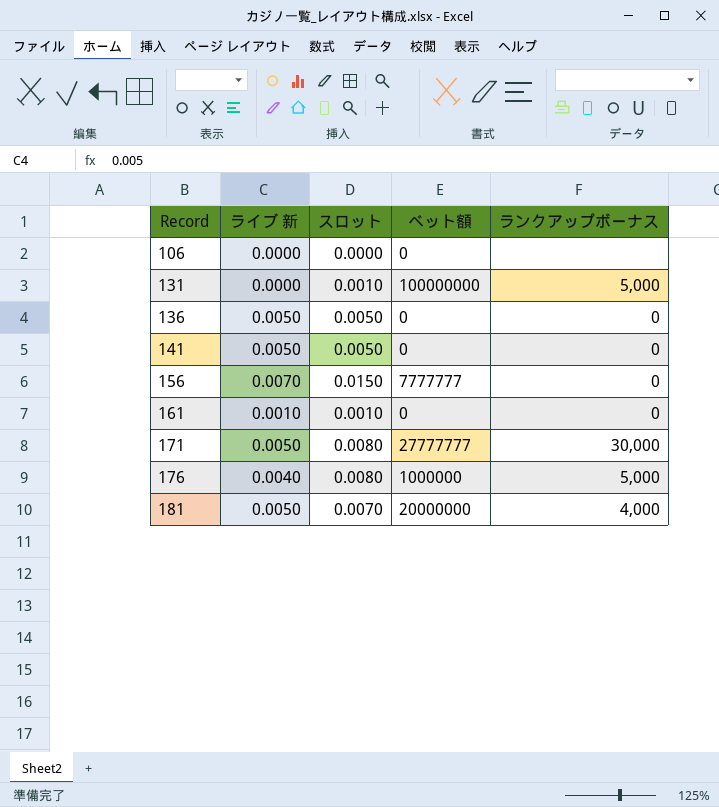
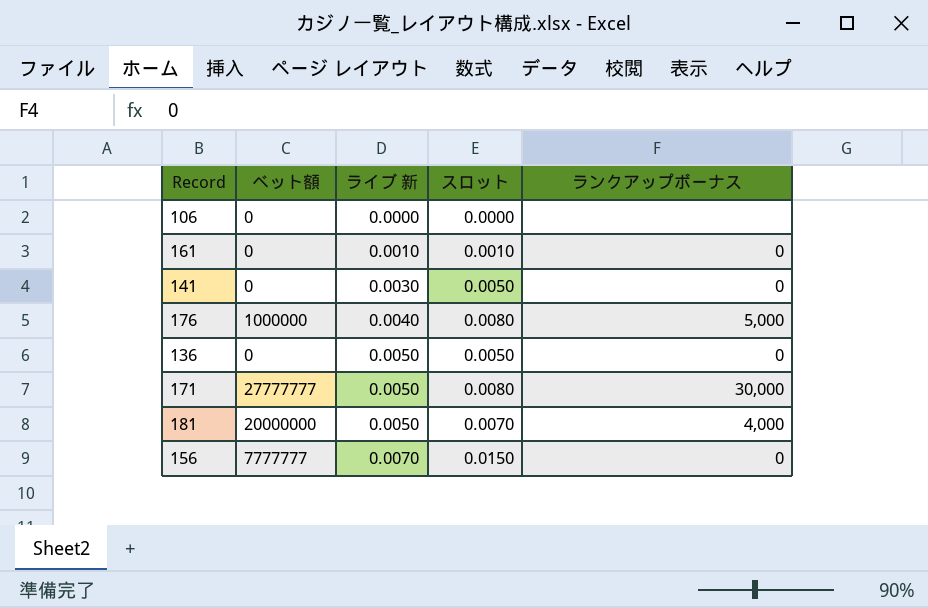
row order: Record ascending -> ライブ 新 ascending
column ベット額 | position: 4 -> 2
row 131: 0.0000 | 0.0010 | 100000000 | 5,000 -> none
141 | ライブ 新: 0.0050 -> 0.0030

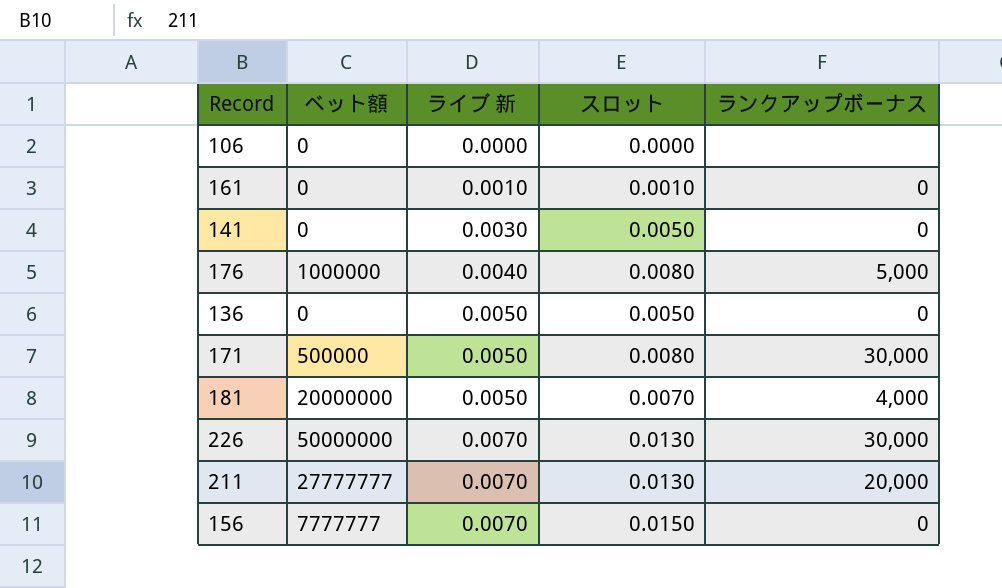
171 | ベット額: 27777777 -> 500000
row 226: none -> 50000000 | 0.0070 | 0.0130 | 30,000
row 211: none -> 27777777 | 0.0070 | 0.0130 | 20,000

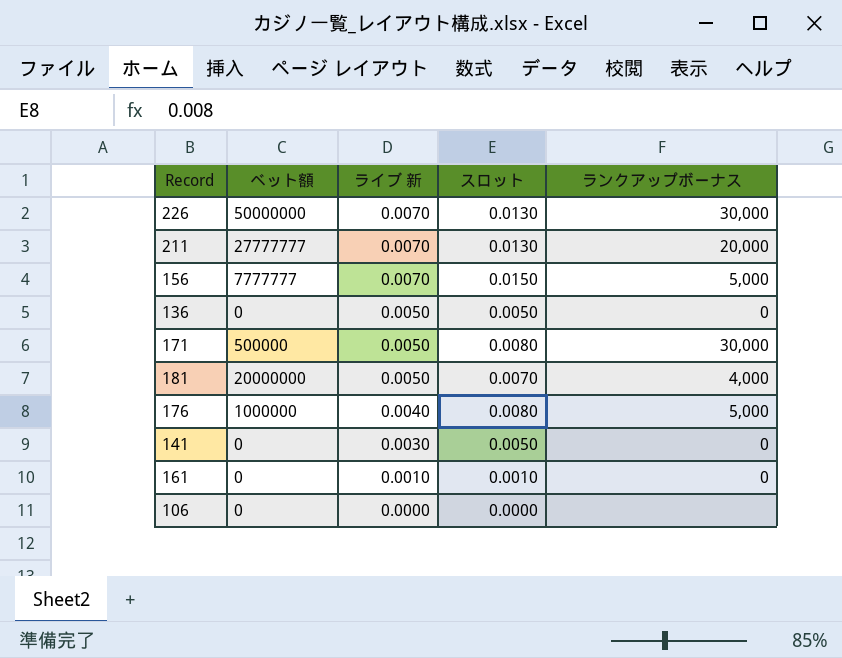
row order: ライブ 新 ascending -> ライブ 新 descending
156 | ランクアップボーナス: 0 -> 5,000

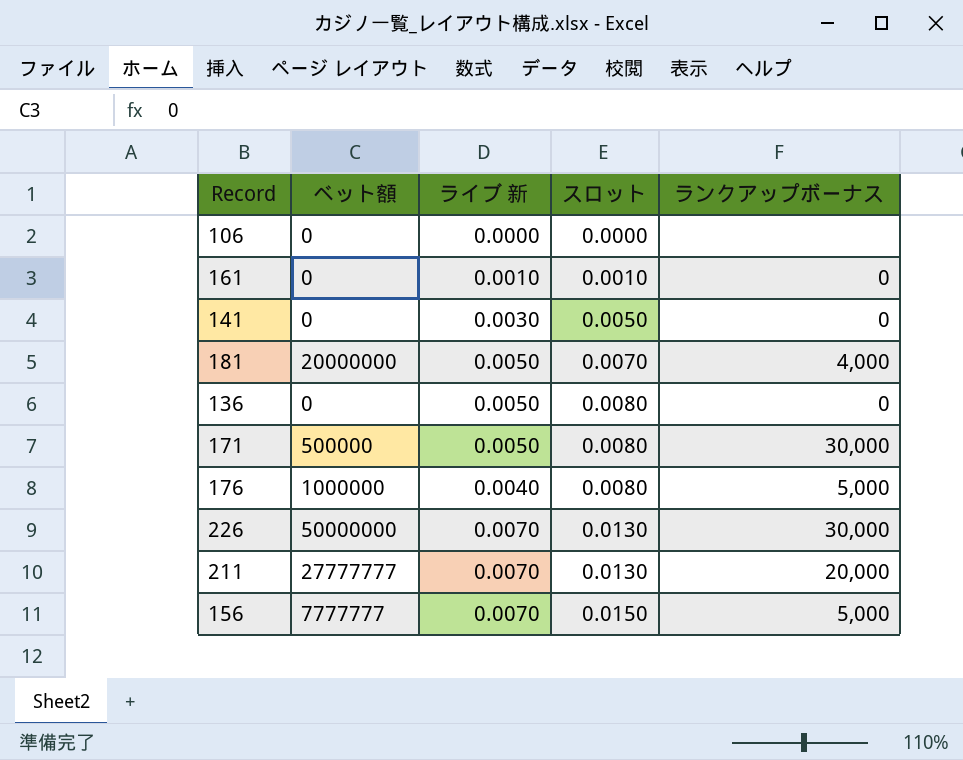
row order: ライブ 新 descending -> スロット ascending
136 | スロット: 0.0050 -> 0.0080

